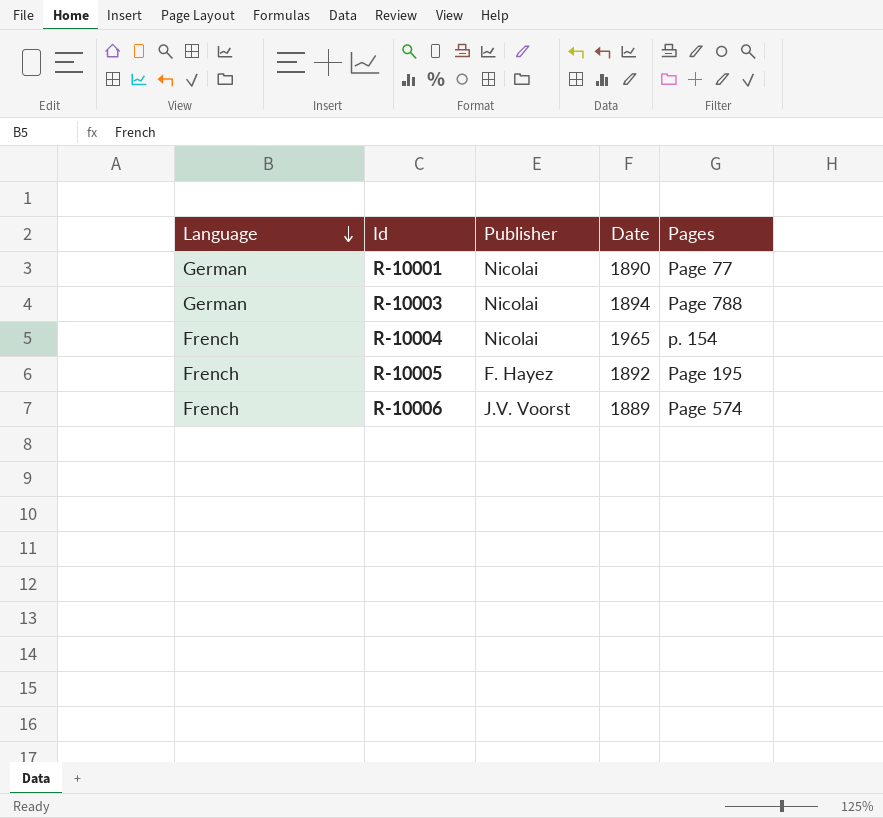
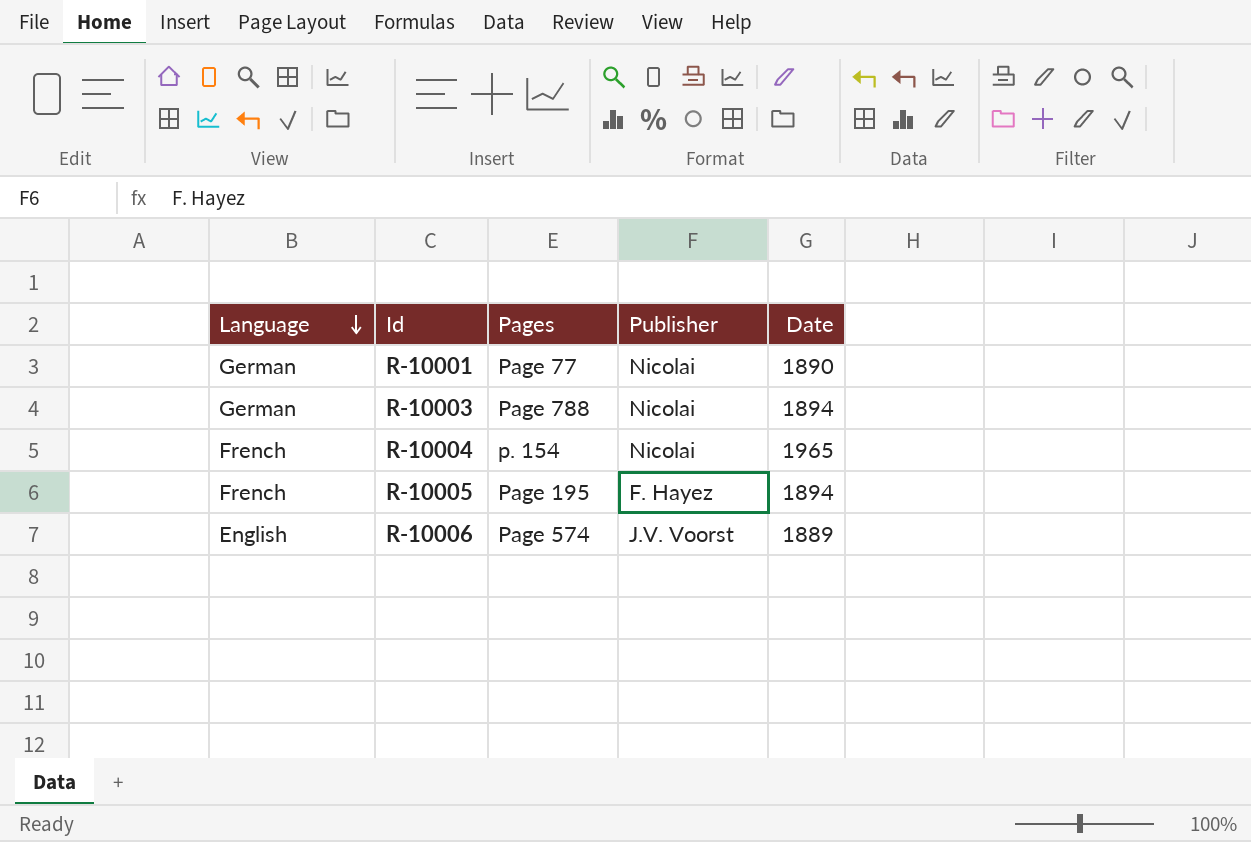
column Pages | position: 5 -> 3
R-10005 | Date: 1892 -> 1894
R-10006 | Language: French -> English

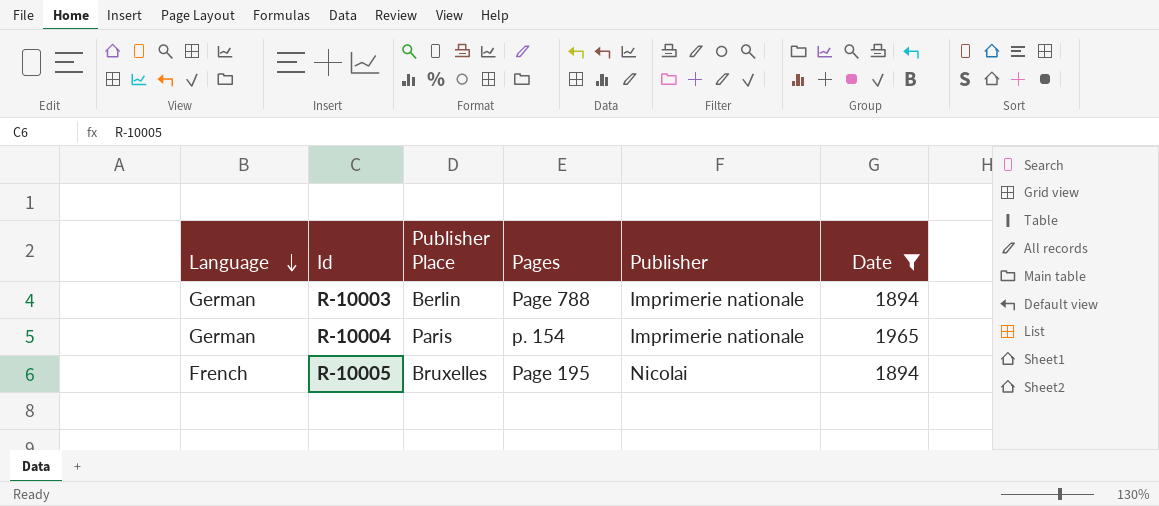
filter: none -> Date >= 1894
column Publisher Place | position: none -> 3
R-10003 | Publisher: Nicolai -> Imprimerie nationale
R-10004 | Language: French -> German
R-10004 | Publisher: Nicolai -> Imprimerie nationale
R-10005 | Publisher: F. Hayez -> Nicolai

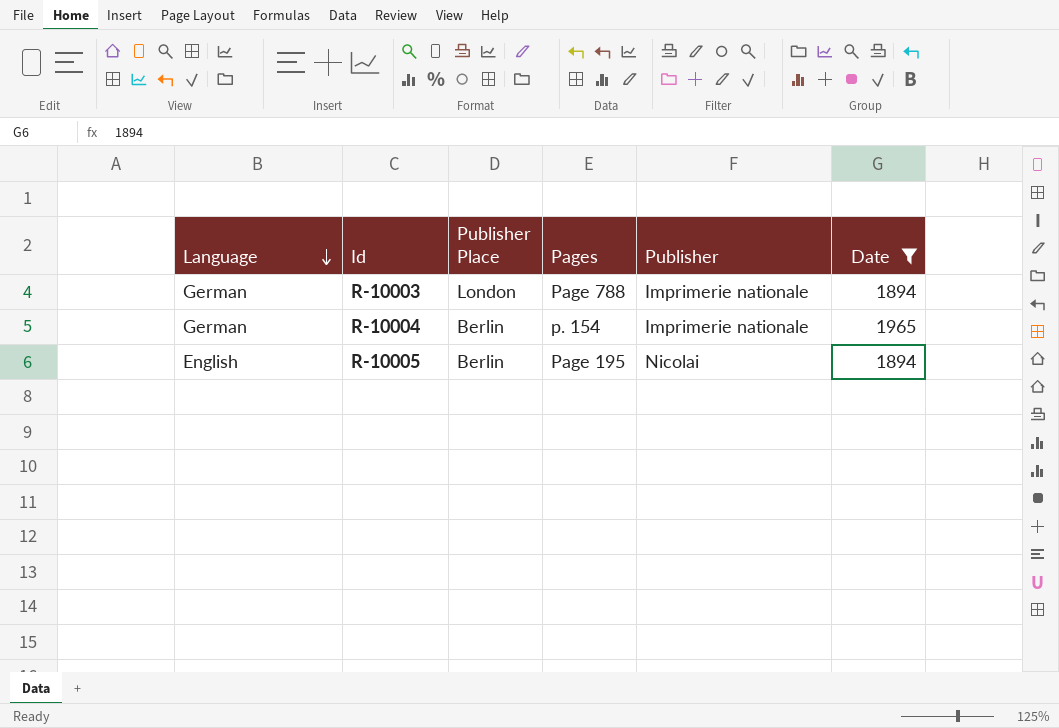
R-10003 | Publisher Place: Berlin -> London
R-10004 | Publisher Place: Paris -> Berlin
R-10005 | Language: French -> English
R-10005 | Publisher Place: Bruxelles -> Berlin

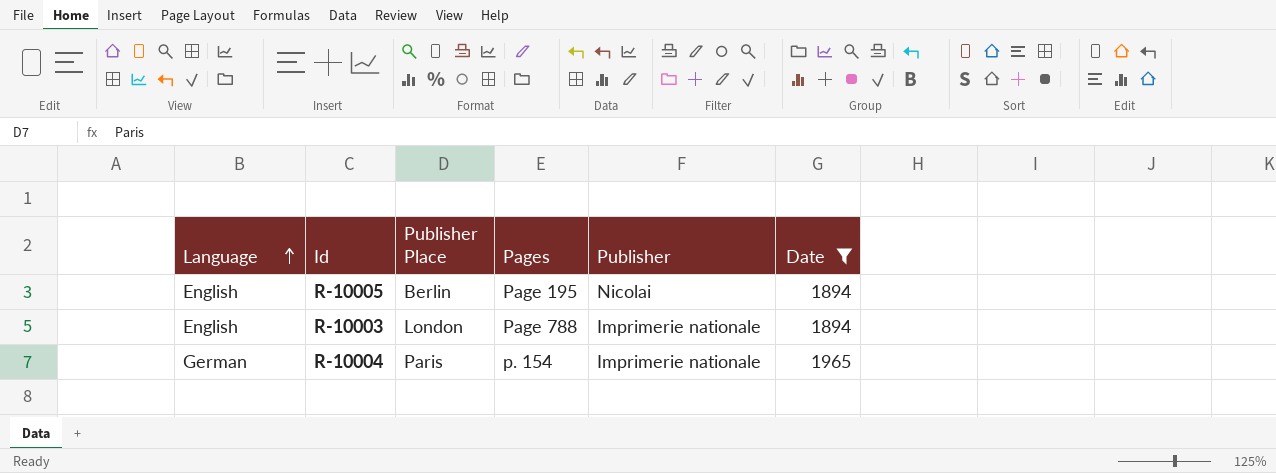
row order: Language descending -> Language ascending
R-10003 | Language: German -> English
R-10004 | Publisher Place: Berlin -> Paris

